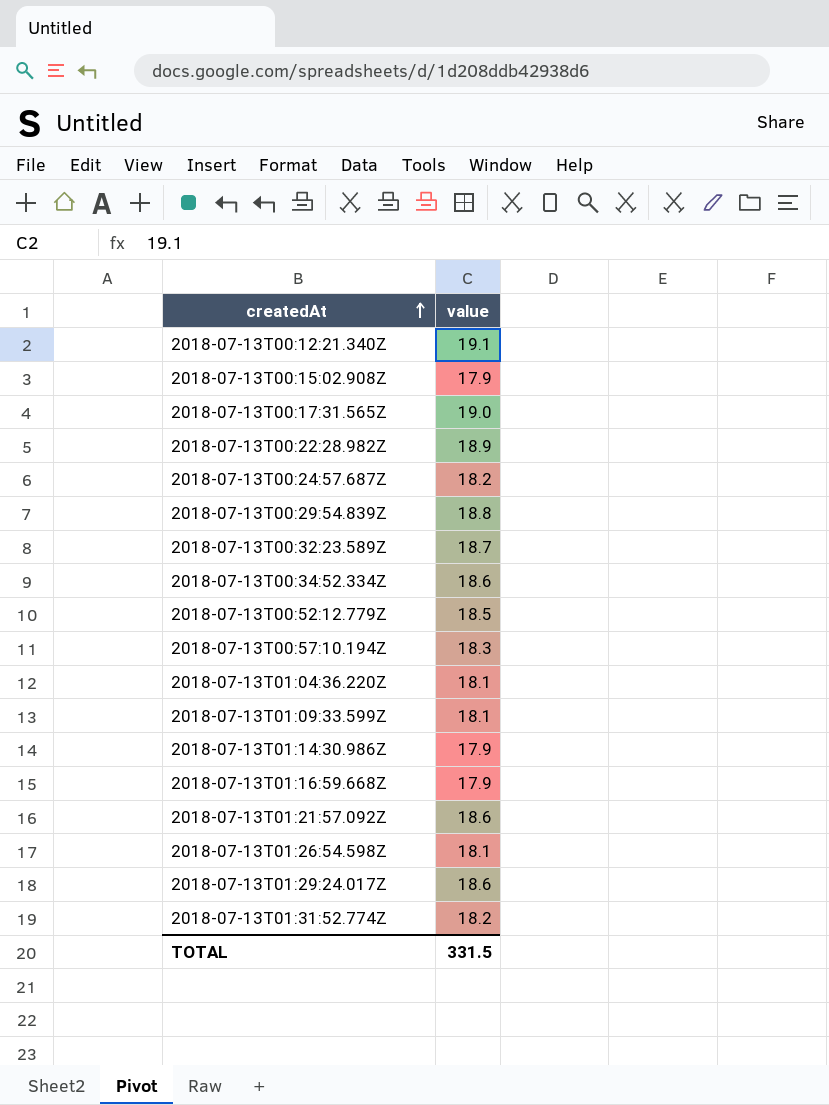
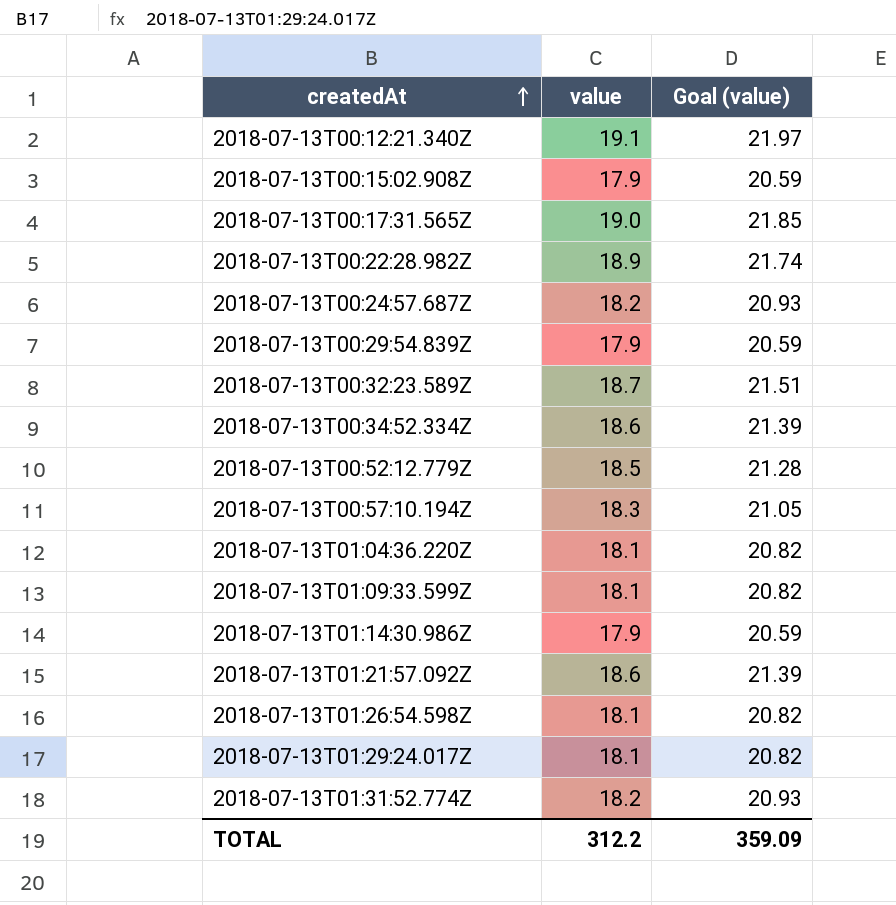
column Goal (value) | formula: none -> [value] * 1.15
row 2018-07-13T01:16:59.668Z: 17.9 -> none
2018-07-13T00:29:54.839Z | value: 18.8 -> 17.9
2018-07-13T01:29:24.017Z | value: 18.6 -> 18.1
TOTAL | value: 331.5 -> 312.2

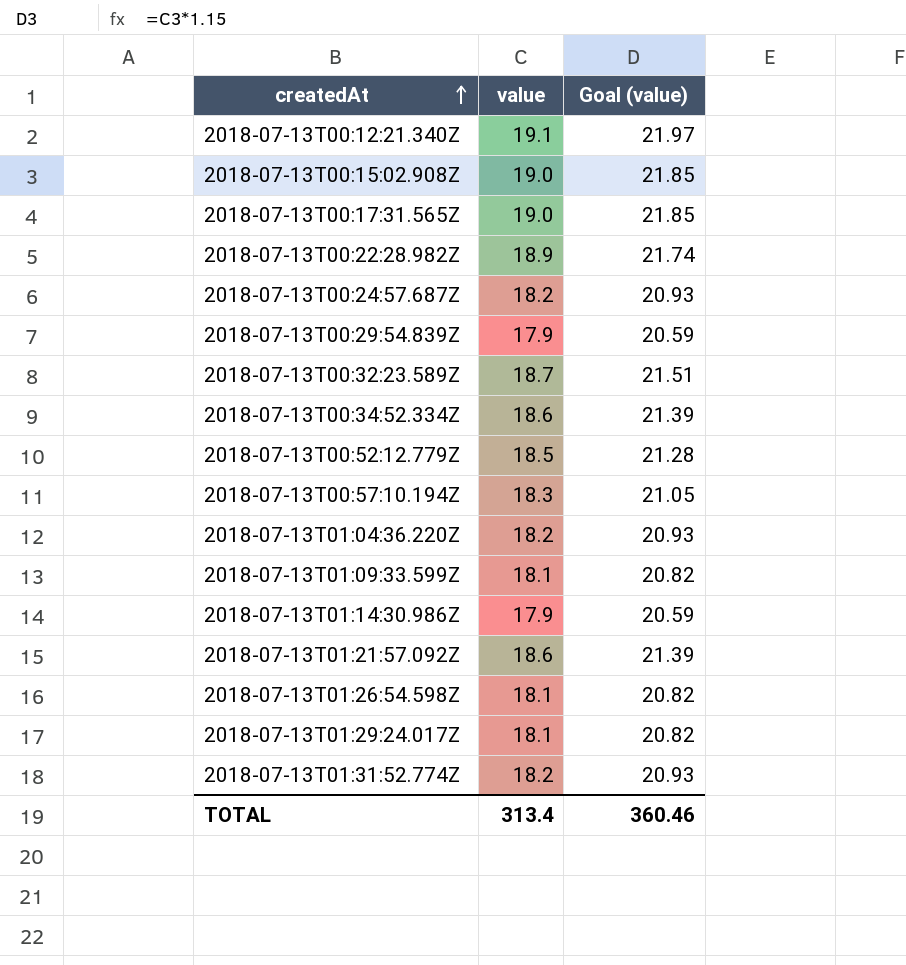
2018-07-13T00:15:02.908Z | value: 17.9 -> 19.0
2018-07-13T00:15:02.908Z | Goal (value): 20.59 -> 21.85
2018-07-13T01:04:36.220Z | value: 18.1 -> 18.2
2018-07-13T01:04:36.220Z | Goal (value): 20.82 -> 20.93
TOTAL | value: 312.2 -> 313.4
TOTAL | Goal (value): 359.09 -> 360.46

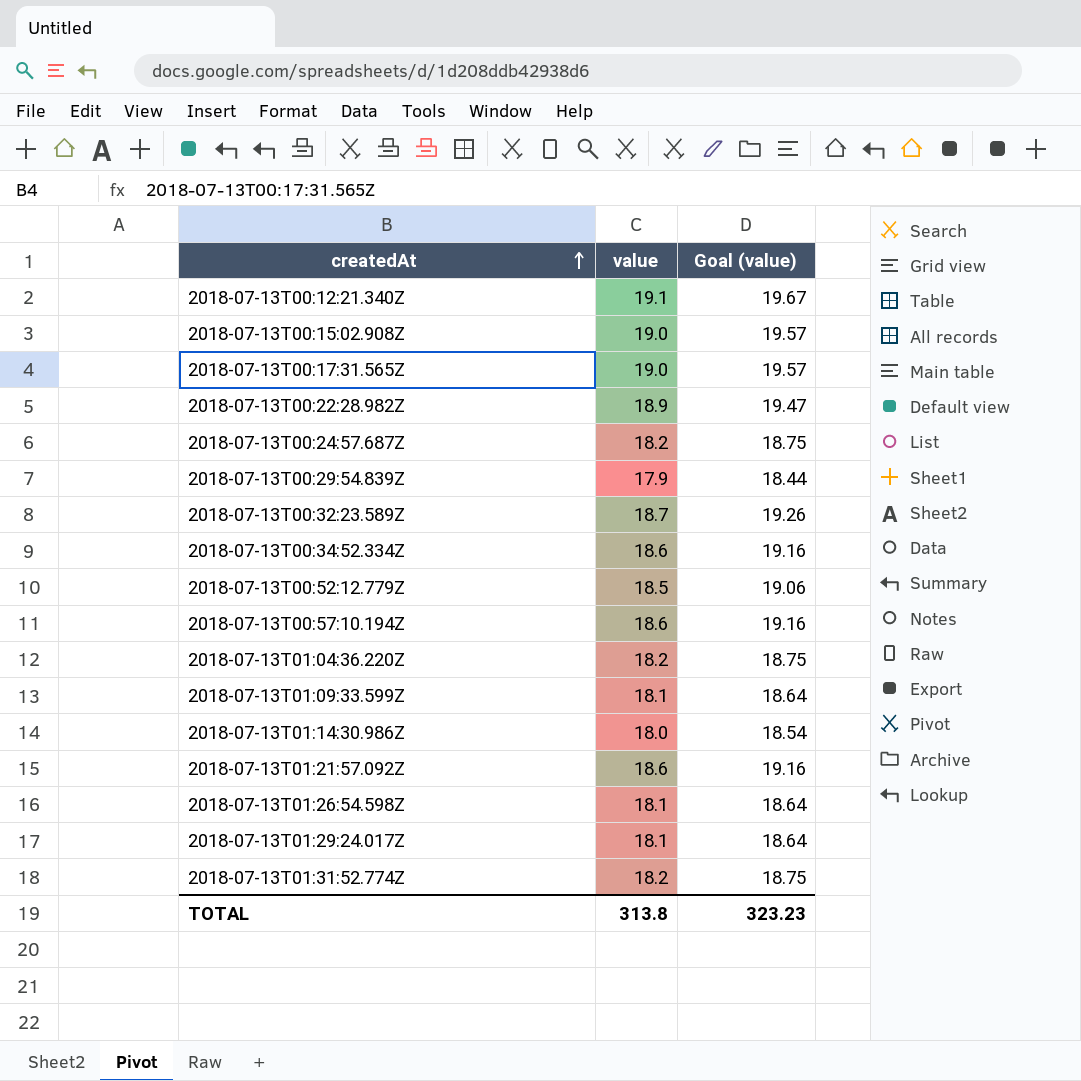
column Goal (value) | formula: [value] * 1.15 -> [value] * 1.03
2018-07-13T00:57:10.194Z | value: 18.3 -> 18.6
2018-07-13T01:14:30.986Z | value: 17.9 -> 18.0
TOTAL | value: 313.4 -> 313.8
TOTAL | Goal (value): 360.46 -> 323.23

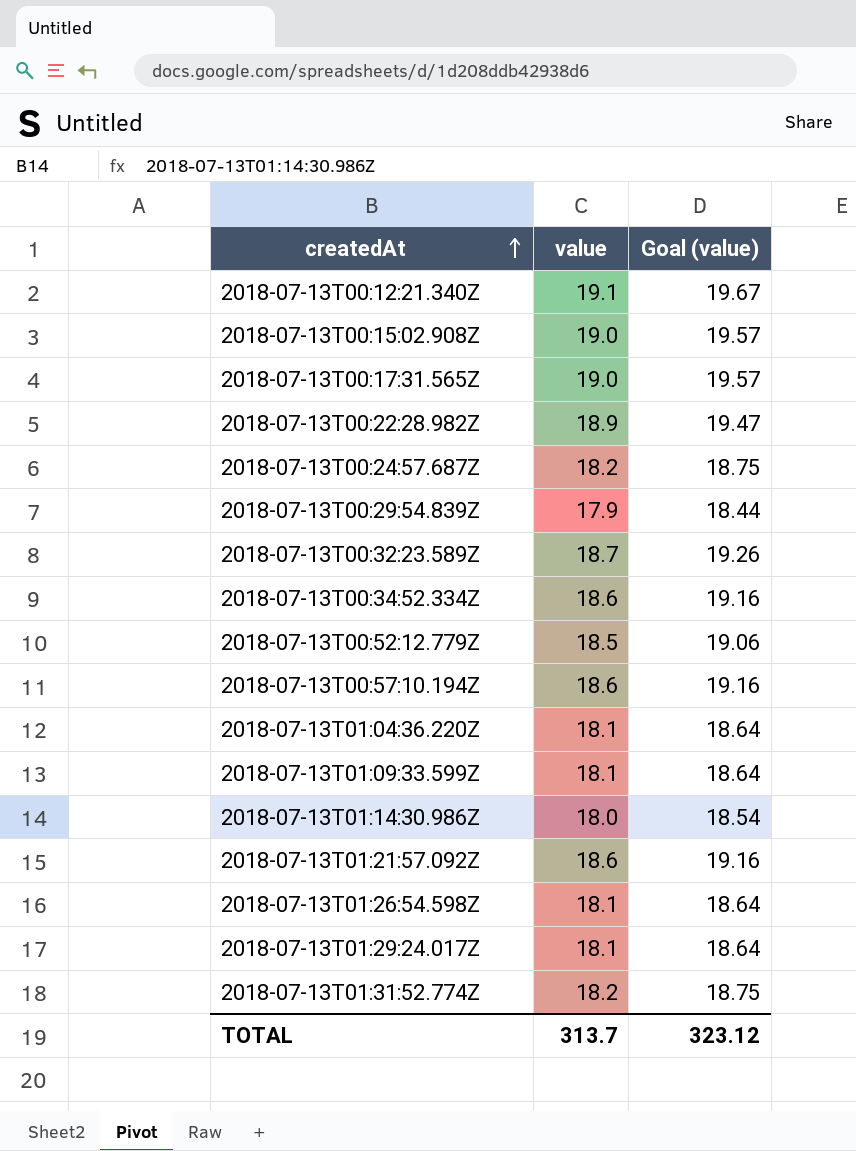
2018-07-13T01:04:36.220Z | value: 18.2 -> 18.1
2018-07-13T01:04:36.220Z | Goal (value): 18.75 -> 18.64
TOTAL | value: 313.8 -> 313.7
TOTAL | Goal (value): 323.23 -> 323.12

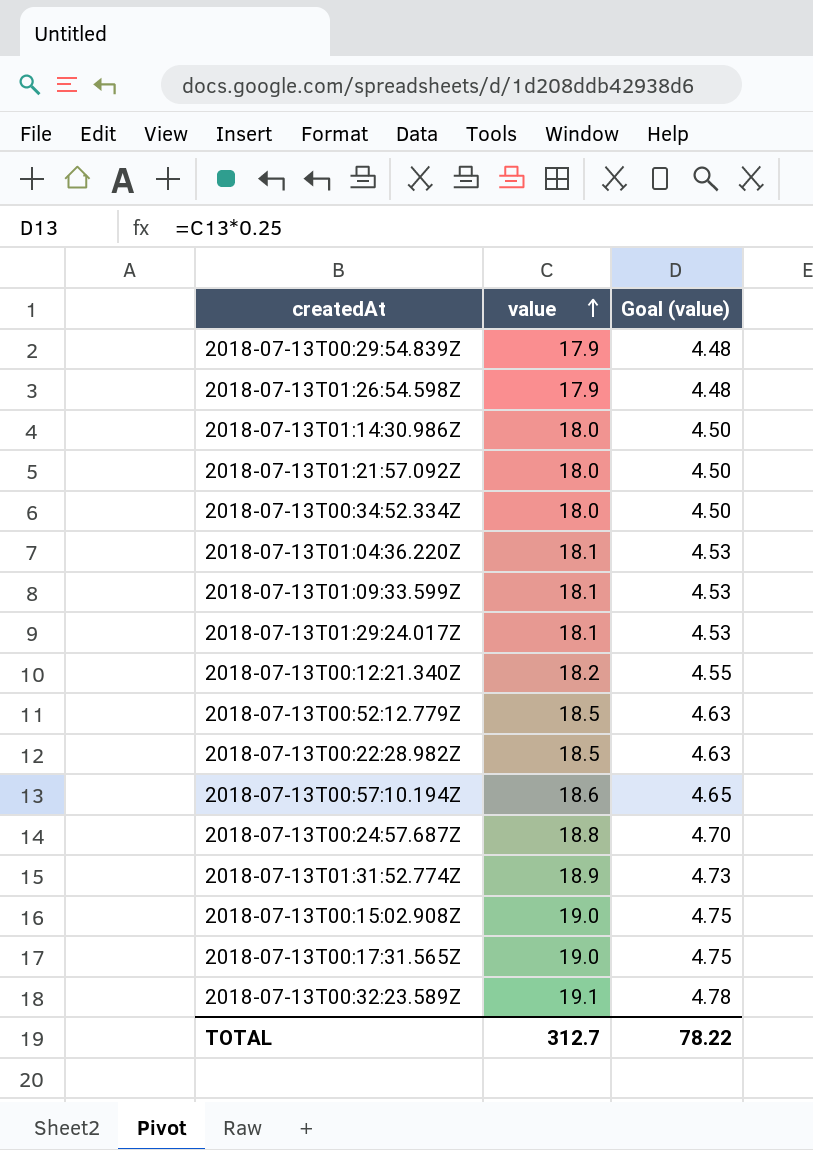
row order: createdAt ascending -> value ascending
column Goal (value) | formula: [value] * 1.03 -> [value] * 0.25
2018-07-13T01:26:54.598Z | value: 18.1 -> 17.9
2018-07-13T01:21:57.092Z | value: 18.6 -> 18.0
2018-07-13T00:34:52.334Z | value: 18.6 -> 18.0
2018-07-13T00:12:21.340Z | value: 19.1 -> 18.2
2018-07-13T00:22:28.982Z | value: 18.9 -> 18.5
2018-07-13T00:24:57.687Z | value: 18.2 -> 18.8
2018-07-13T01:31:52.774Z | value: 18.2 -> 18.9
2018-07-13T00:32:23.589Z | value: 18.7 -> 19.1
TOTAL | value: 313.7 -> 312.7
TOTAL | Goal (value): 323.12 -> 78.22

